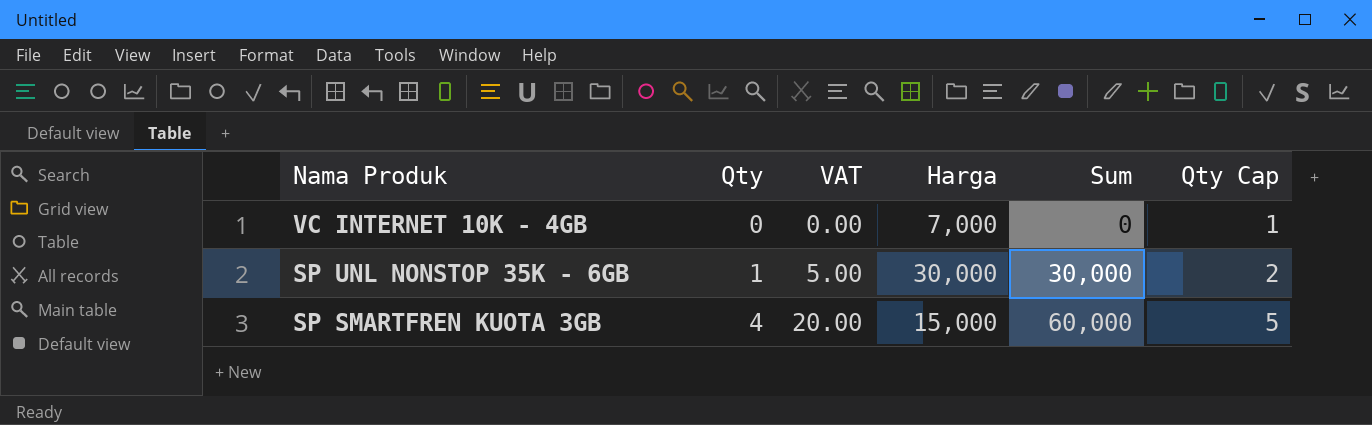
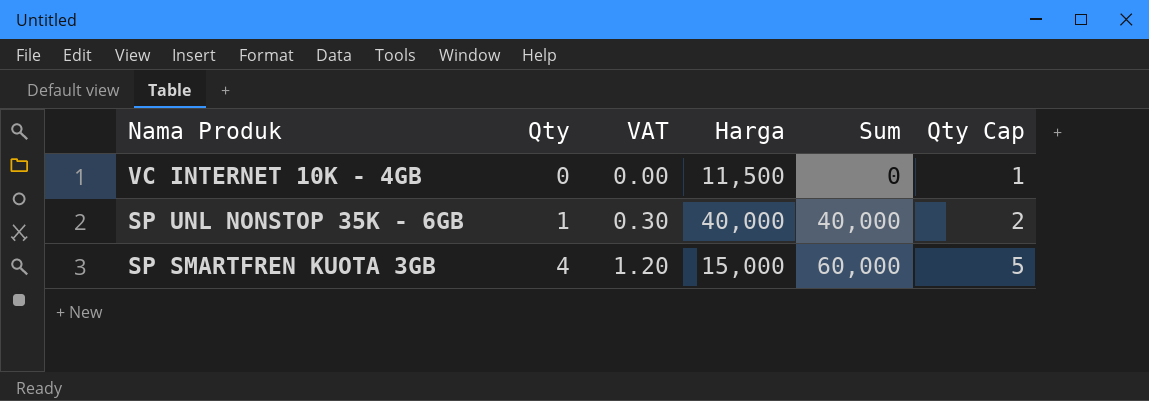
column VAT | formula: [Qty] * 5 -> [Qty] * 0.3
VC INTERNET 10K - 4GB | Harga: 7,000 -> 11,500
SP UNL NONSTOP 35K - 6GB | Harga: 30,000 -> 40,000
SP UNL NONSTOP 35K - 6GB | Sum: 30,000 -> 40,000

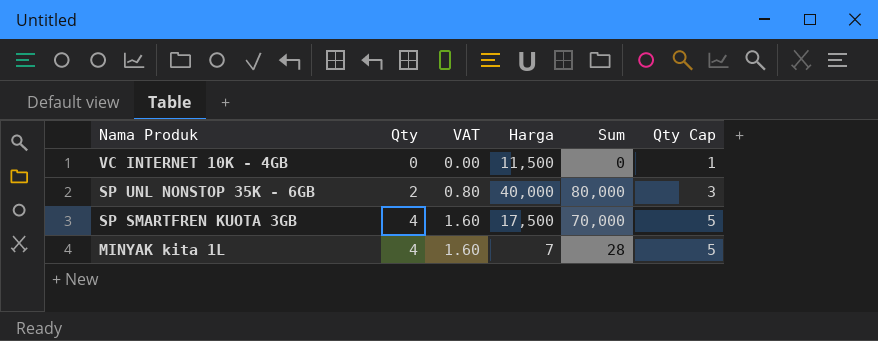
column VAT | formula: [Qty] * 0.3 -> [Qty] * 0.4
SP UNL NONSTOP 35K - 6GB | Qty: 1 -> 2
SP UNL NONSTOP 35K - 6GB | Sum: 40,000 -> 80,000
SP UNL NONSTOP 35K - 6GB | Qty Cap: 2 -> 3
SP SMARTFREN KUOTA 3GB | Harga: 15,000 -> 17,500
SP SMARTFREN KUOTA 3GB | Sum: 60,000 -> 70,000
row MINYAK kita 1L: none -> 4 | 1.60 | 7 | 28 | 5

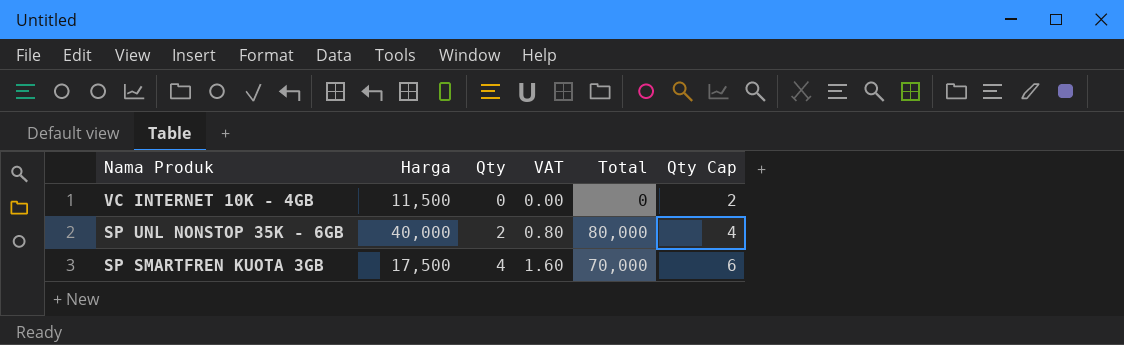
column Harga | position: 4 -> 2
column name: Sum -> Total
column Qty Cap | formula: [Qty] + 1 -> [Qty] + 2
row MINYAK kita 1L: 4 | 1.60 | 7 | 28 | 5 -> none

